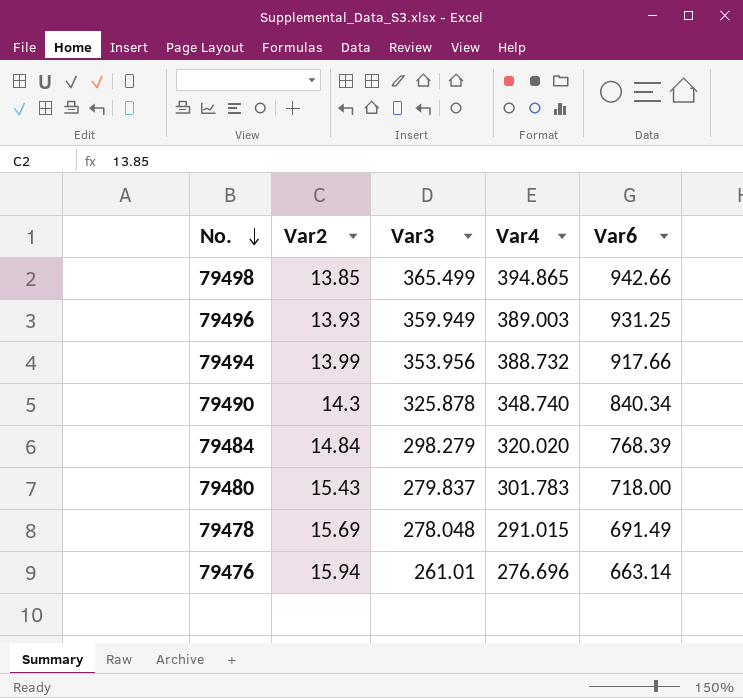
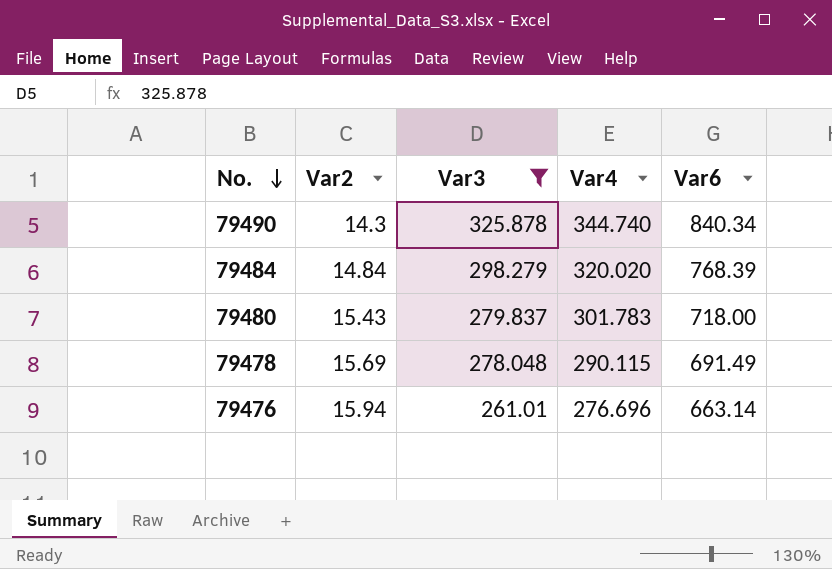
filter: none -> Var3 <= 325.878
79490 | Var4: 348.740 -> 344.740
79478 | Var4: 291.015 -> 290.115

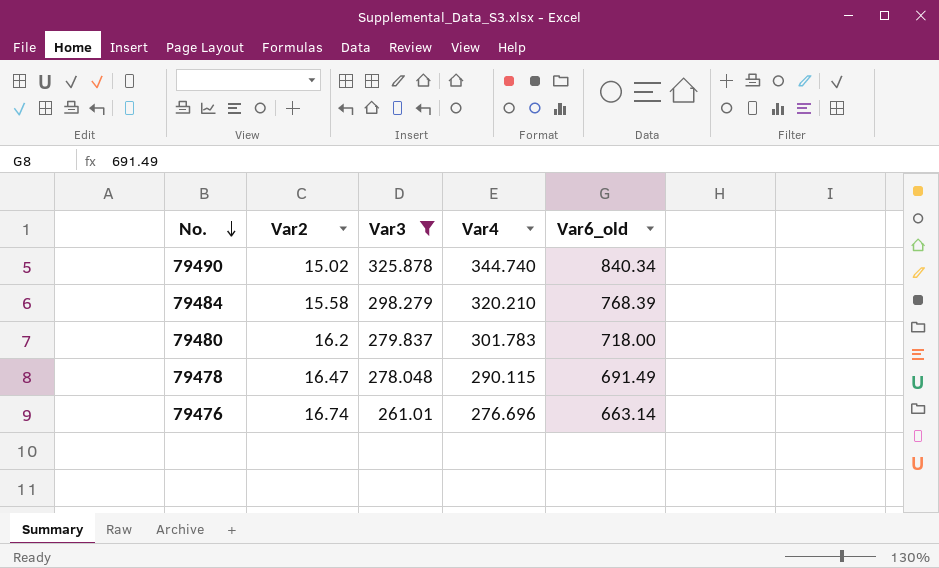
column name: Var6 -> Var6_old
79490 | Var2: 14.3 -> 15.02
79484 | Var2: 14.84 -> 15.58
79484 | Var4: 320.020 -> 320.210
79480 | Var2: 15.43 -> 16.2
79478 | Var2: 15.69 -> 16.47
79476 | Var2: 15.94 -> 16.74

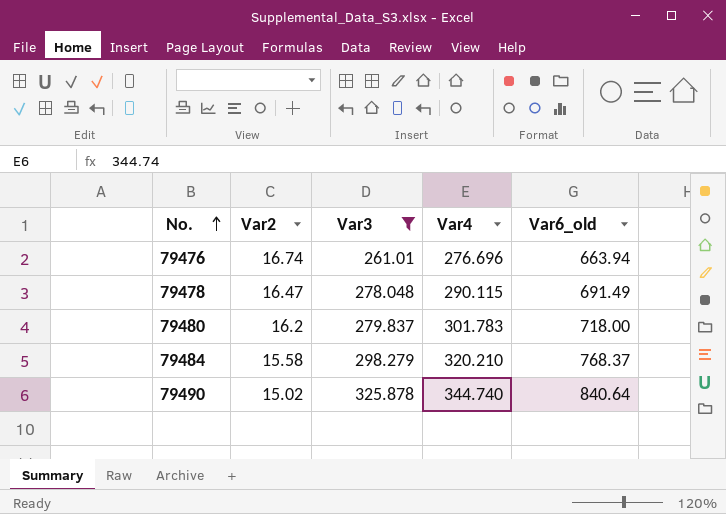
row order: No. descending -> No. ascending
79476 | Var6_old: 663.14 -> 663.94
79484 | Var6_old: 768.39 -> 768.37
79490 | Var6_old: 840.34 -> 840.64

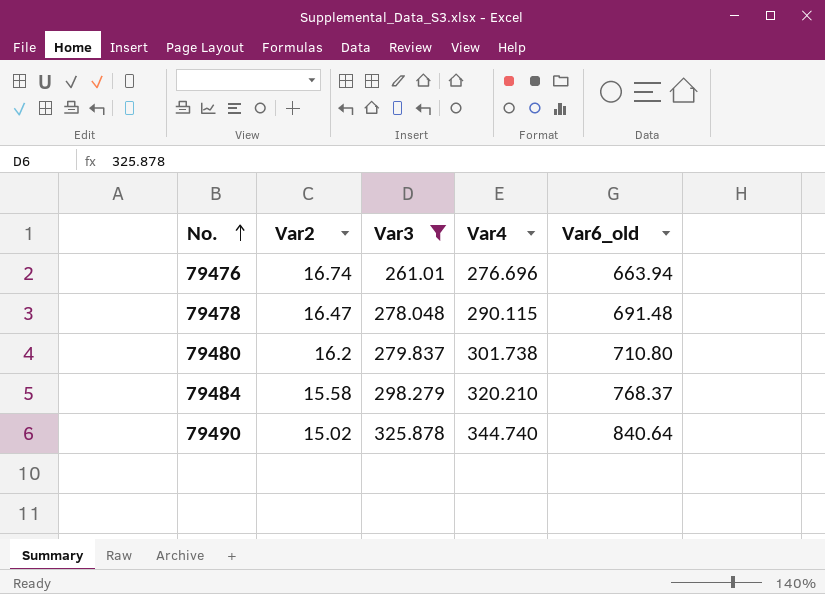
79478 | Var6_old: 691.49 -> 691.48
79480 | Var4: 301.783 -> 301.738
79480 | Var6_old: 718.00 -> 710.80

